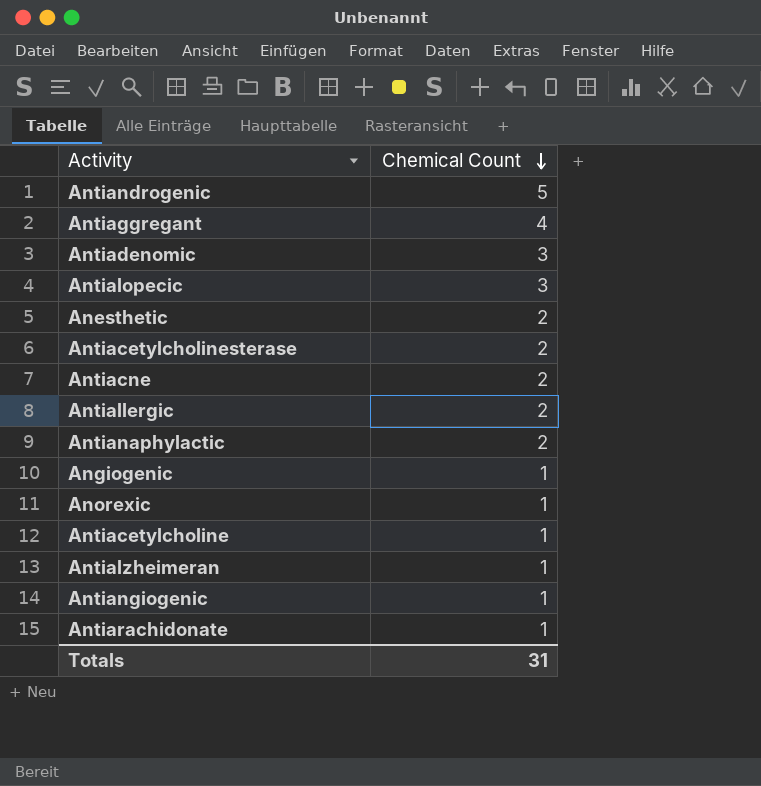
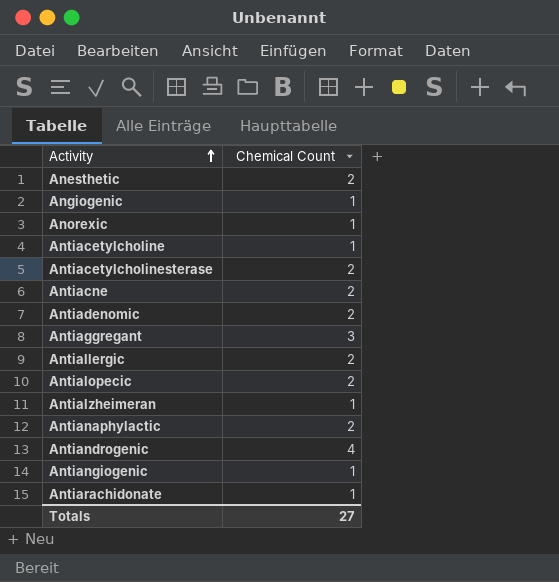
row order: Chemical Count descending -> Activity ascending
Antiadenomic | Chemical Count: 3 -> 2
Antiaggregant | Chemical Count: 4 -> 3
Antialopecic | Chemical Count: 3 -> 2
Antiandrogenic | Chemical Count: 5 -> 4
Totals | Chemical Count: 31 -> 27

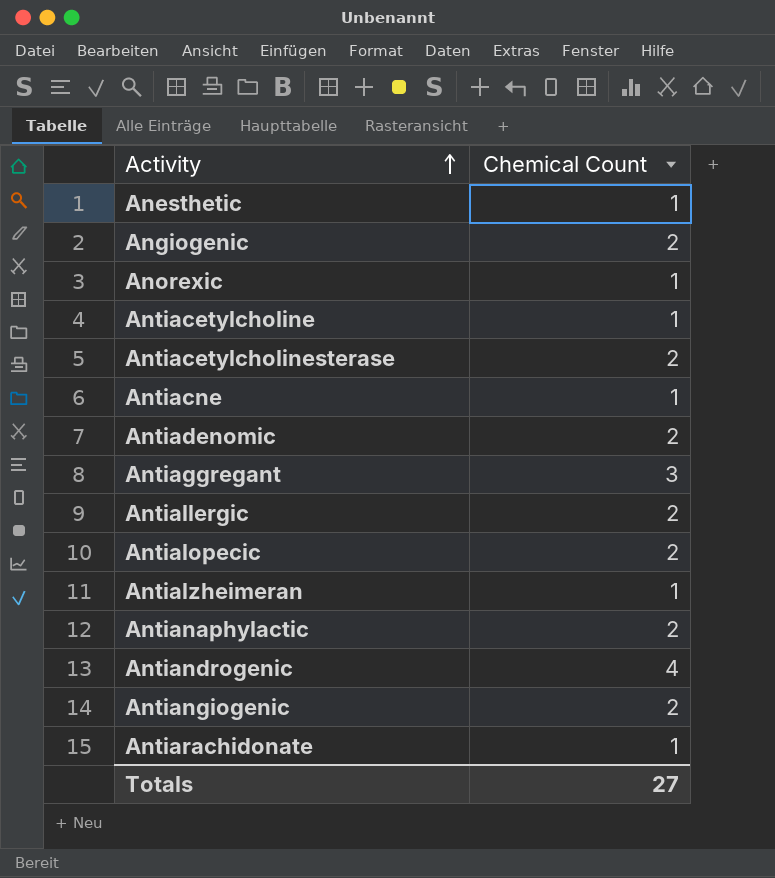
Anesthetic | Chemical Count: 2 -> 1
Angiogenic | Chemical Count: 1 -> 2
Antiacne | Chemical Count: 2 -> 1
Antiangiogenic | Chemical Count: 1 -> 2

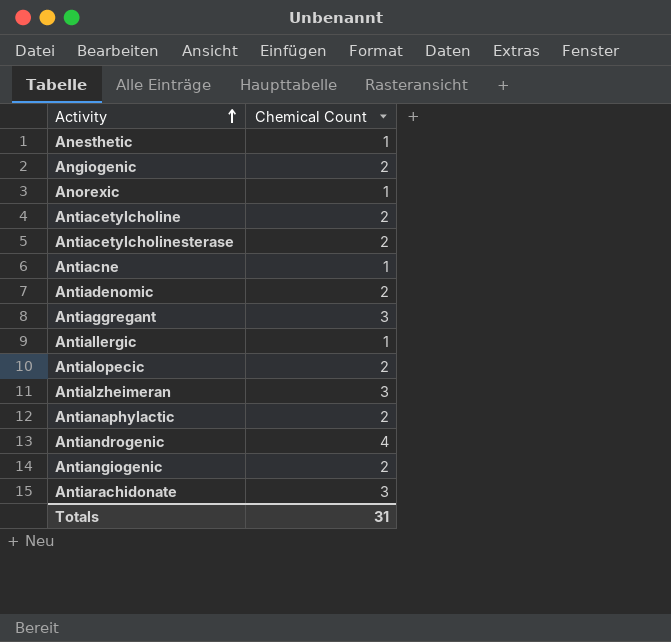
Antiacetylcholine | Chemical Count: 1 -> 2
Antiallergic | Chemical Count: 2 -> 1
Antialzheimeran | Chemical Count: 1 -> 3
Antiarachidonate | Chemical Count: 1 -> 3
Totals | Chemical Count: 27 -> 31

